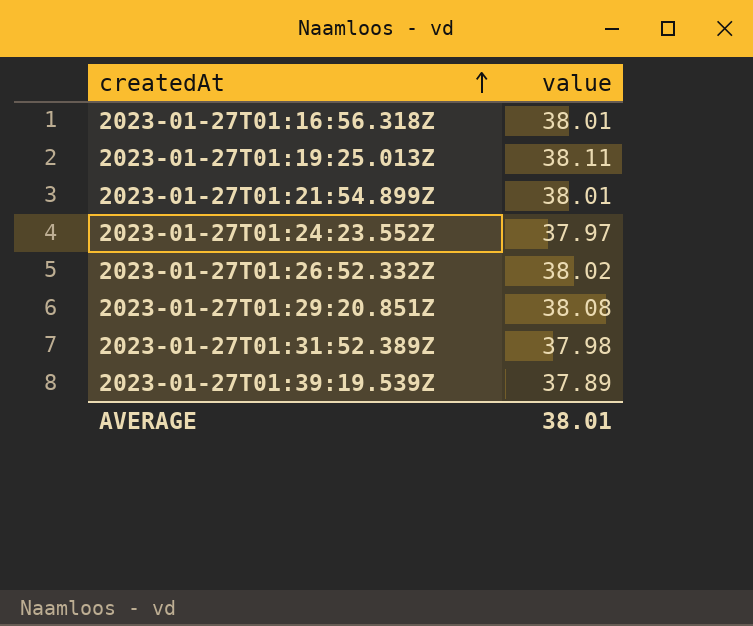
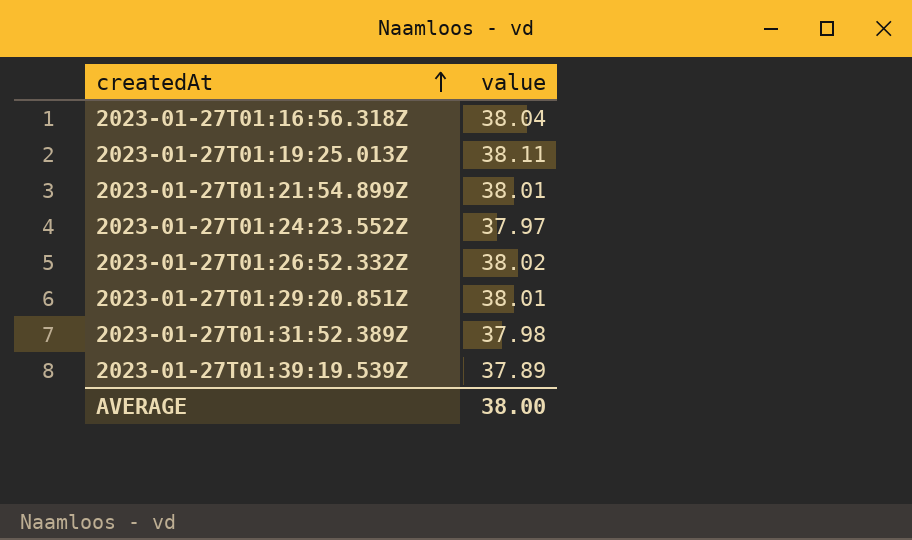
2023-01-27T01:16:56.318Z | value: 38.01 -> 38.04
2023-01-27T01:29:20.851Z | value: 38.08 -> 38.01
AVERAGE | value: 38.01 -> 38.00

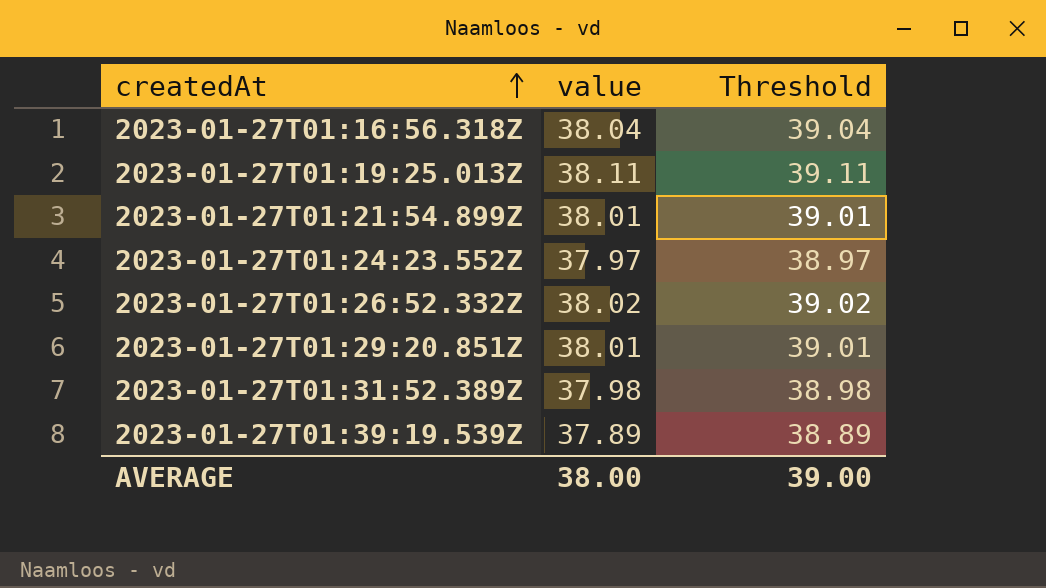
column Threshold | formula: none -> [value] + 1

